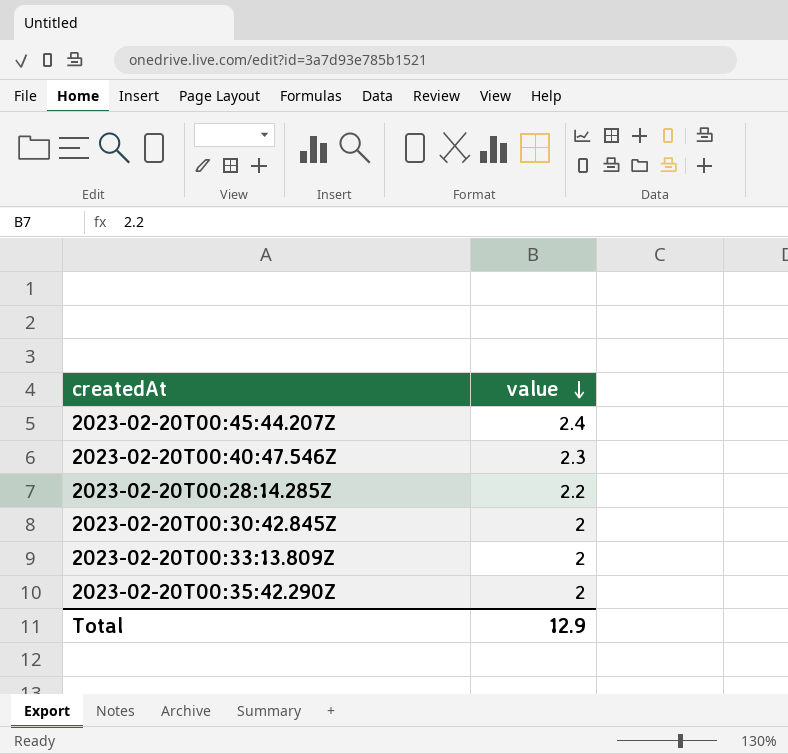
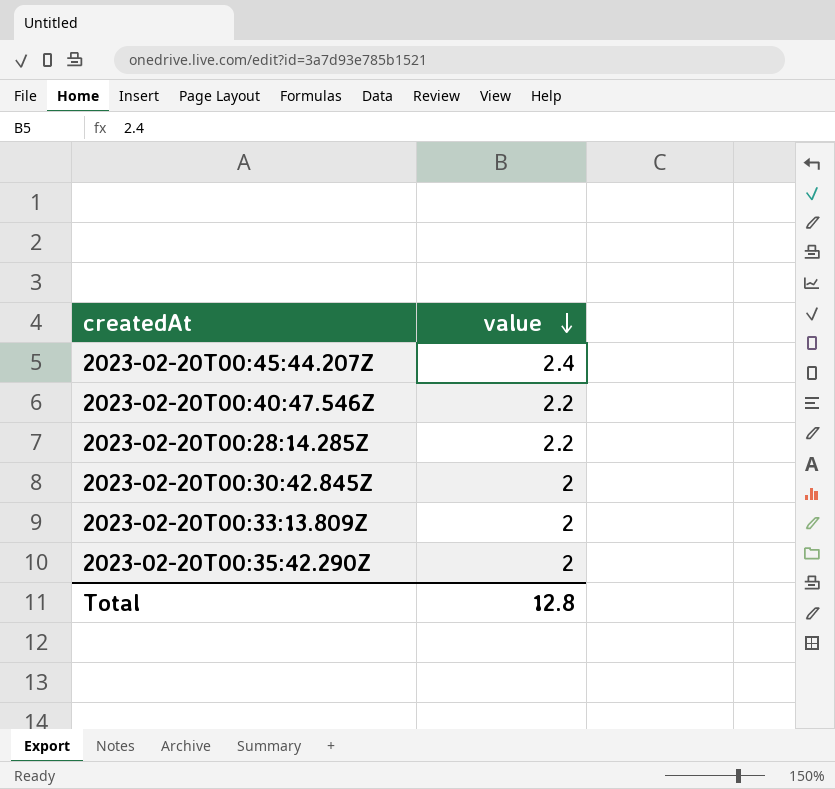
2023-02-20T00:40:47.546Z | value: 2.3 -> 2.2
Total | value: 12.9 -> 12.8

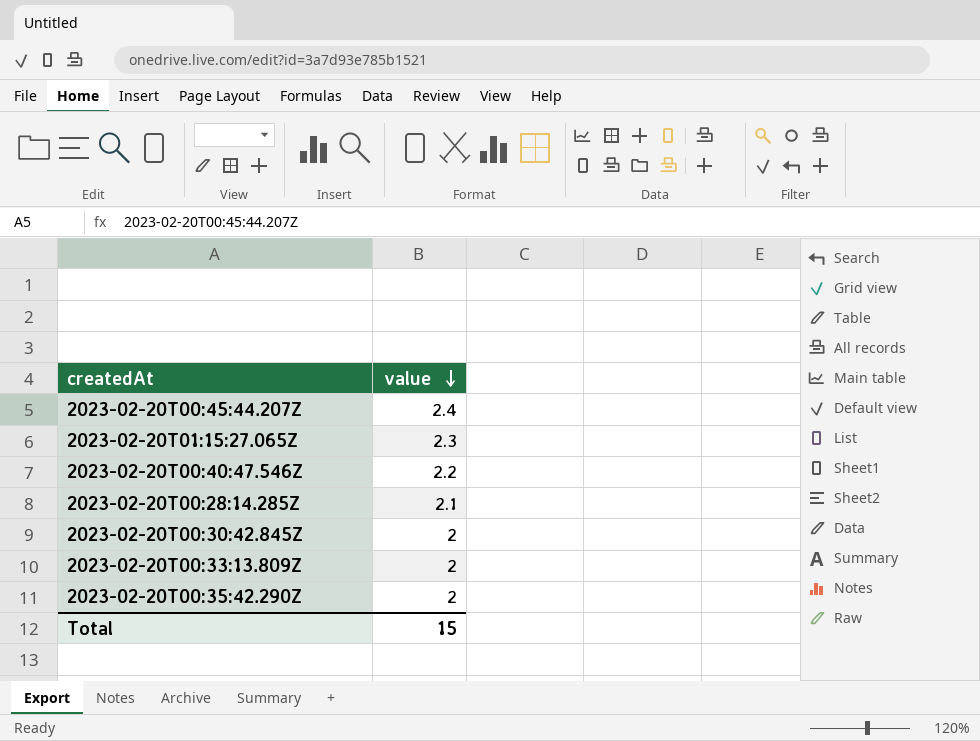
row 2023-02-20T01:15:27.065Z: none -> 2.3
2023-02-20T00:28:14.285Z | value: 2.2 -> 2.1
Total | value: 12.8 -> 15

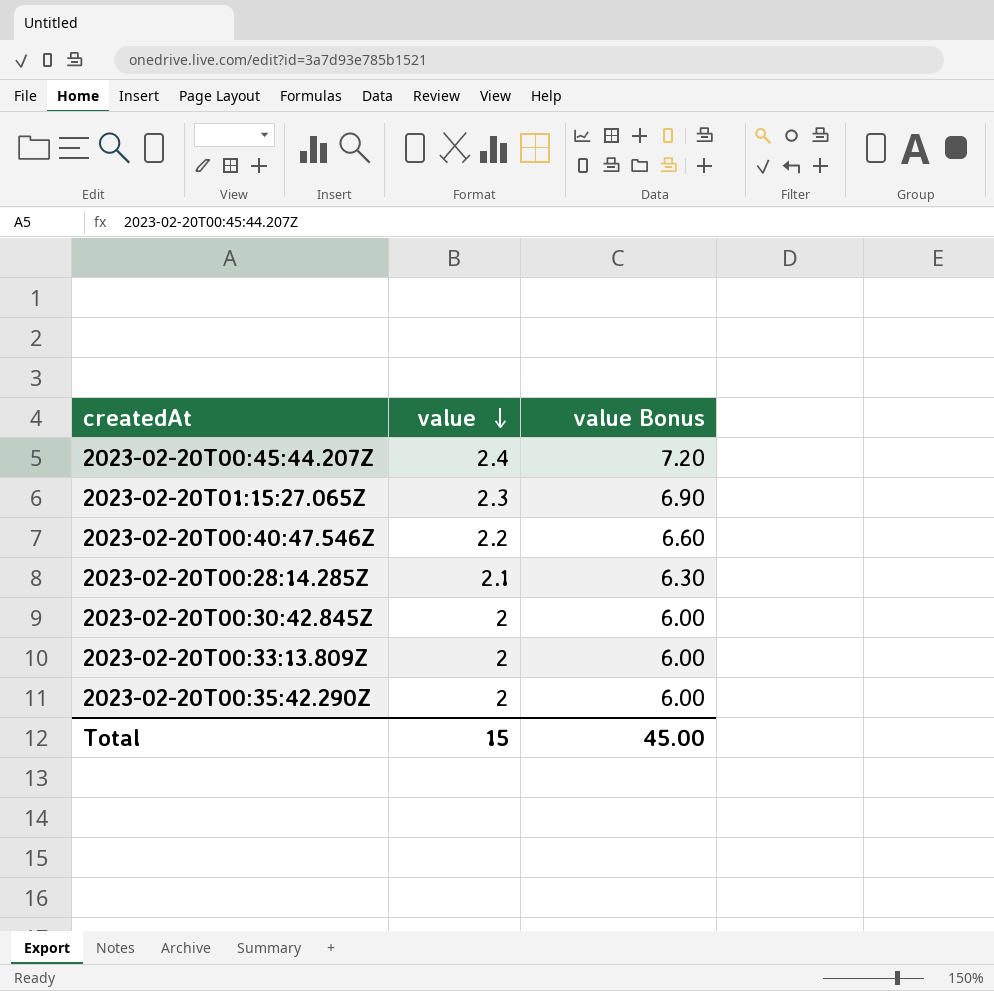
column value Bonus | formula: none -> [value] * 3

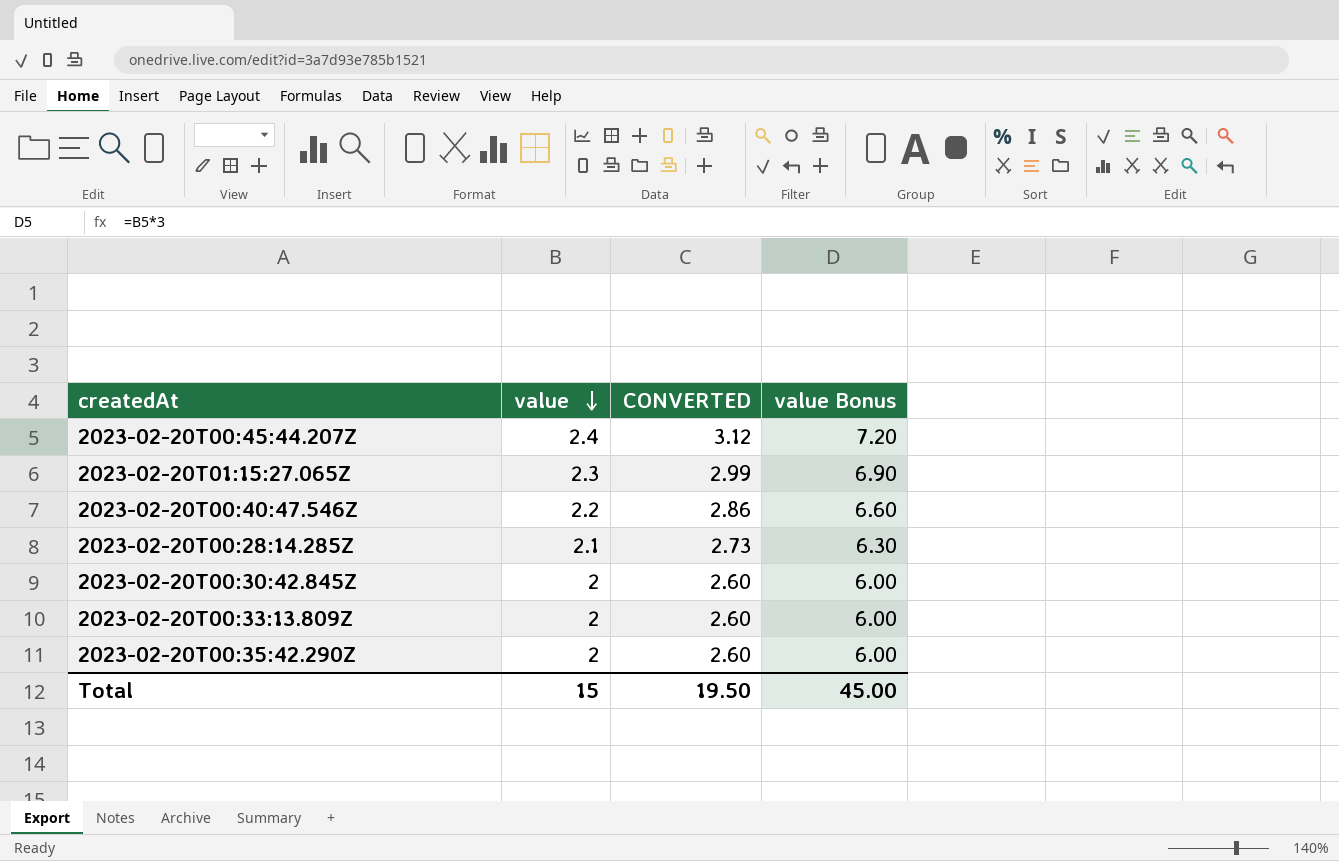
column CONVERTED | formula: none -> [value] * 1.3

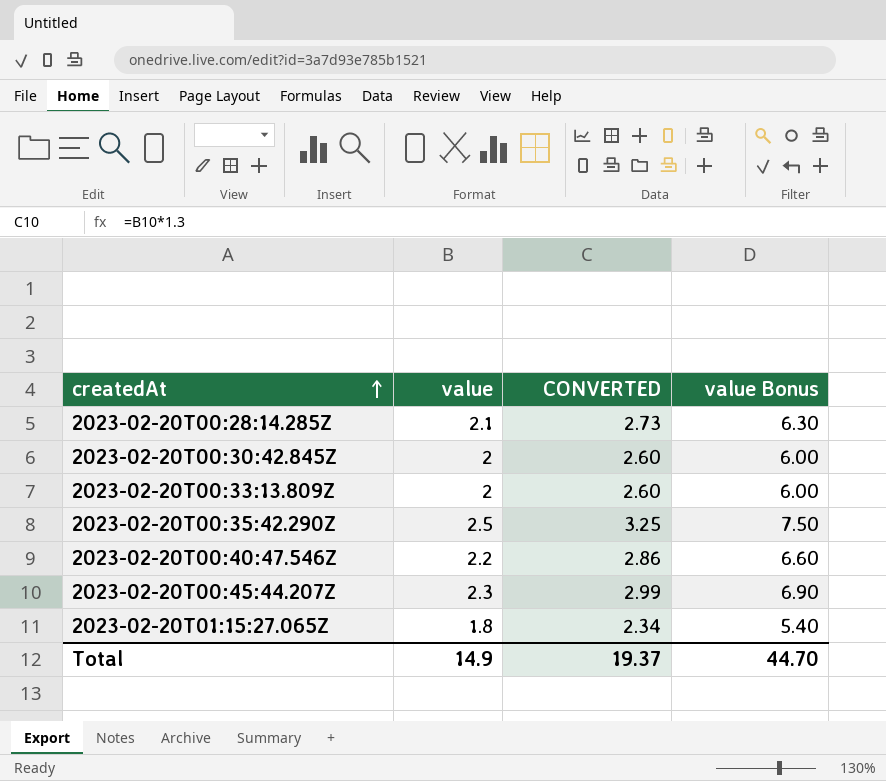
row order: value descending -> createdAt ascending
2023-02-20T00:35:42.290Z | value: 2 -> 2.5
2023-02-20T00:35:42.290Z | CONVERTED: 2.60 -> 3.25
2023-02-20T00:35:42.290Z | value Bonus: 6.00 -> 7.50
2023-02-20T00:45:44.207Z | value: 2.4 -> 2.3
2023-02-20T00:45:44.207Z | CONVERTED: 3.12 -> 2.99
2023-02-20T00:45:44.207Z | value Bonus: 7.20 -> 6.90
2023-02-20T01:15:27.065Z | value: 2.3 -> 1.8
2023-02-20T01:15:27.065Z | CONVERTED: 2.99 -> 2.34
2023-02-20T01:15:27.065Z | value Bonus: 6.90 -> 5.40
Total | value: 15 -> 14.9
Total | CONVERTED: 19.50 -> 19.37
Total | value Bonus: 45.00 -> 44.70

